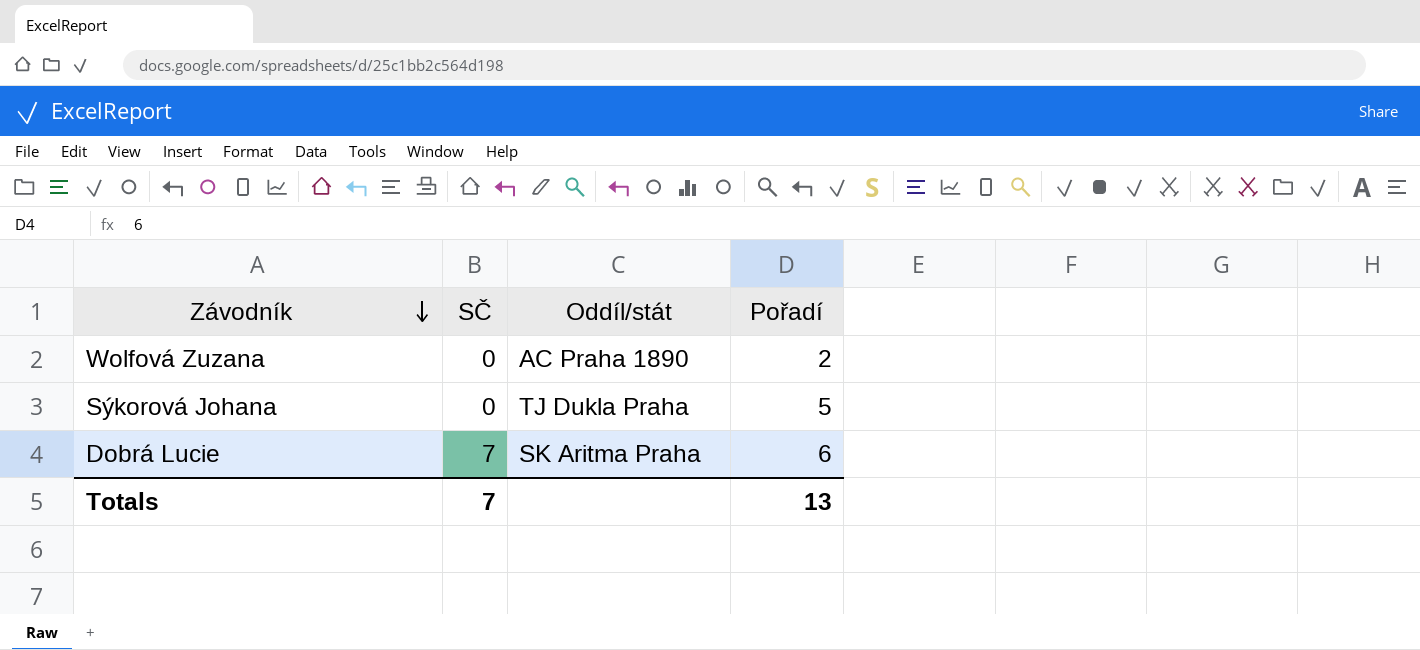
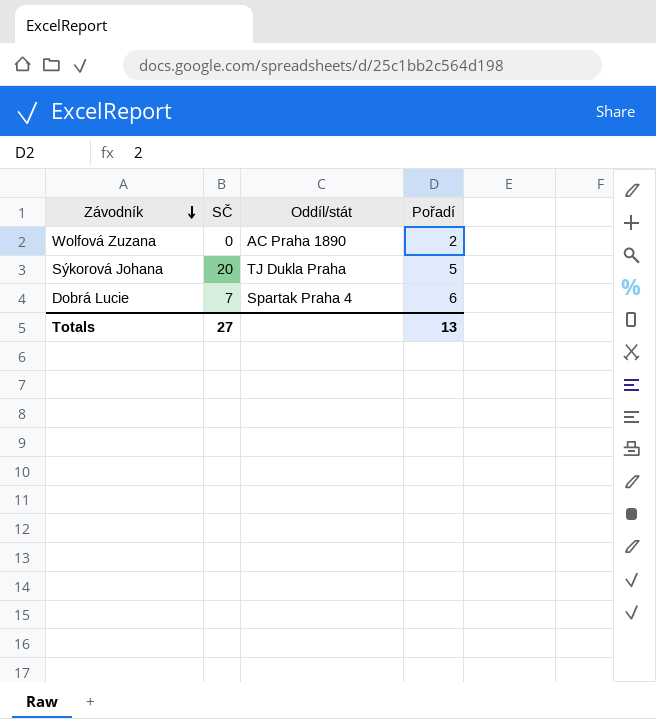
Sýkorová Johana | SČ: 0 -> 20
Dobrá Lucie | Oddíl/stát: SK Aritma Praha -> Spartak Praha 4
Totals | SČ: 7 -> 27

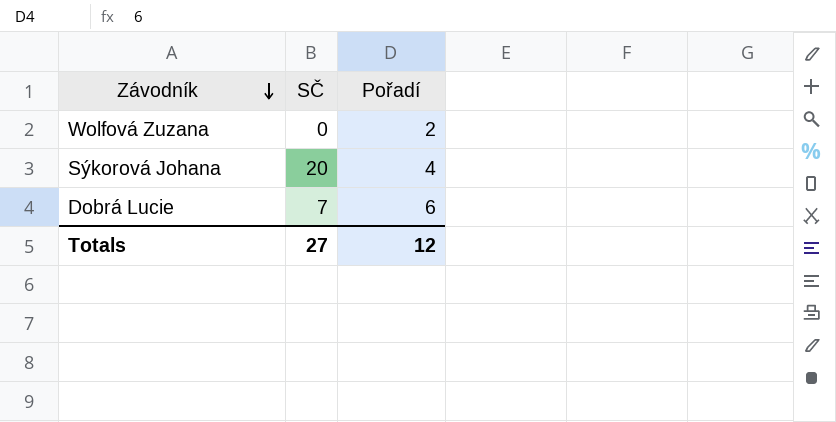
column Oddíl/stát | position: 3 -> none
Sýkorová Johana | Pořadí: 5 -> 4
Totals | Pořadí: 13 -> 12

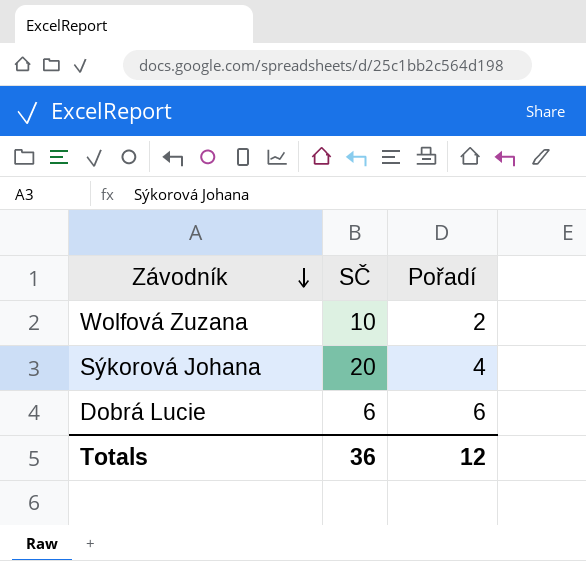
Wolfová Zuzana | SČ: 0 -> 10
Dobrá Lucie | SČ: 7 -> 6
Totals | SČ: 27 -> 36

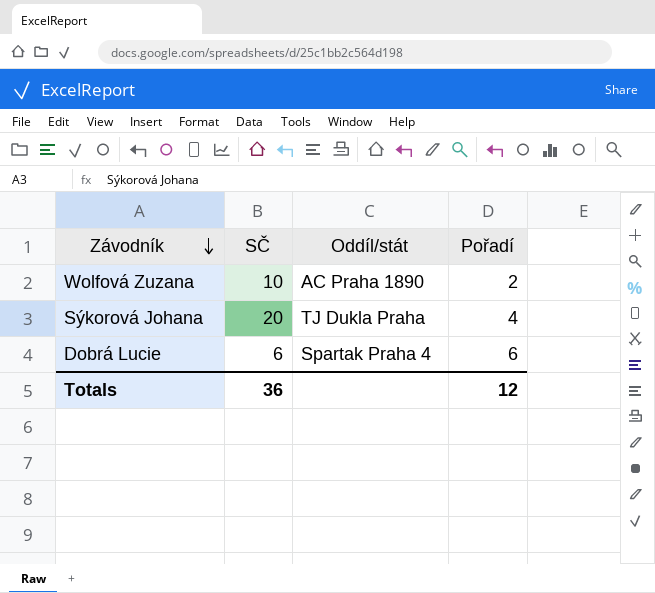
column Oddíl/stát | position: none -> 3

